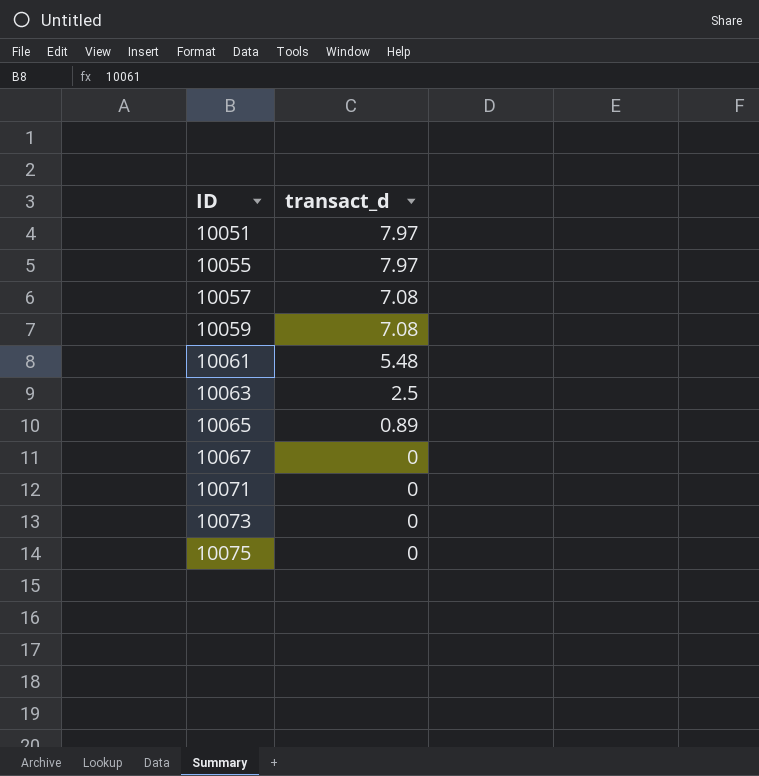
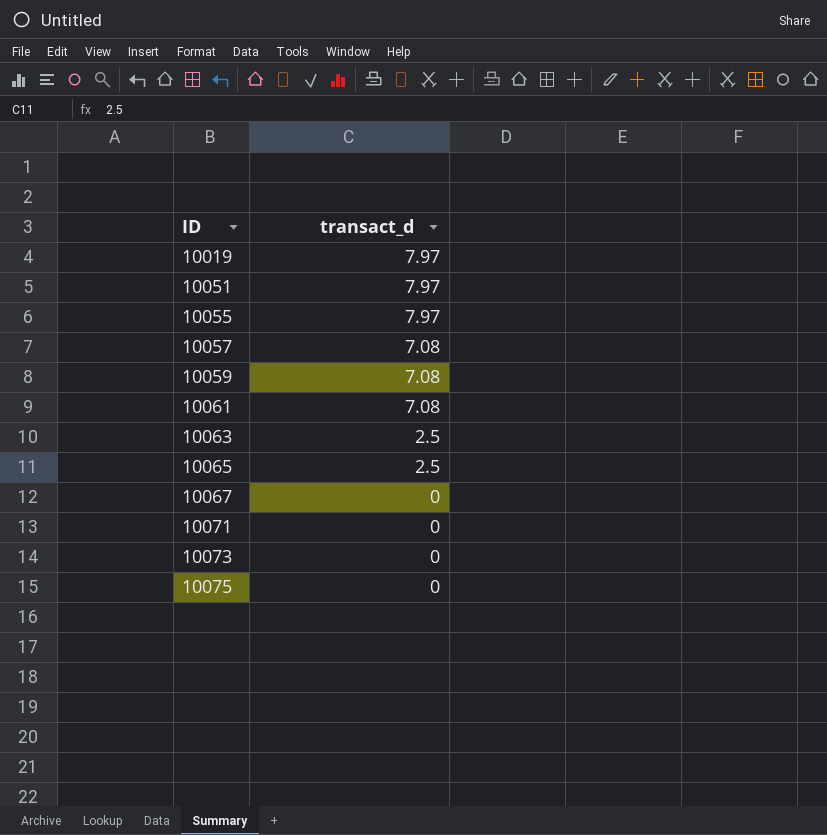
row 10019: none -> 7.97
10061 | transact_d: 5.48 -> 7.08
10065 | transact_d: 0.89 -> 2.5

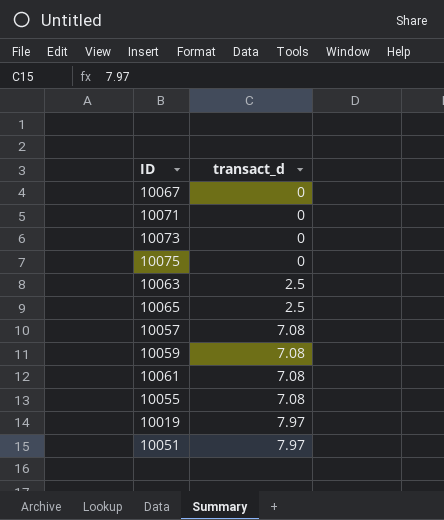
row order: ID ascending -> transact_d ascending
10055 | transact_d: 7.97 -> 7.08

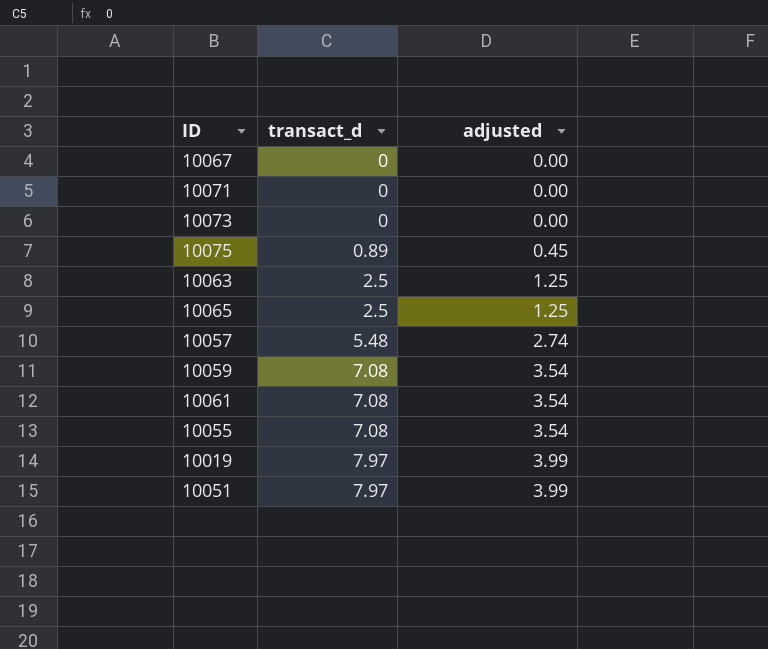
column adjusted | formula: none -> [transact_d] * 0.5
10075 | transact_d: 0 -> 0.89
10057 | transact_d: 7.08 -> 5.48

